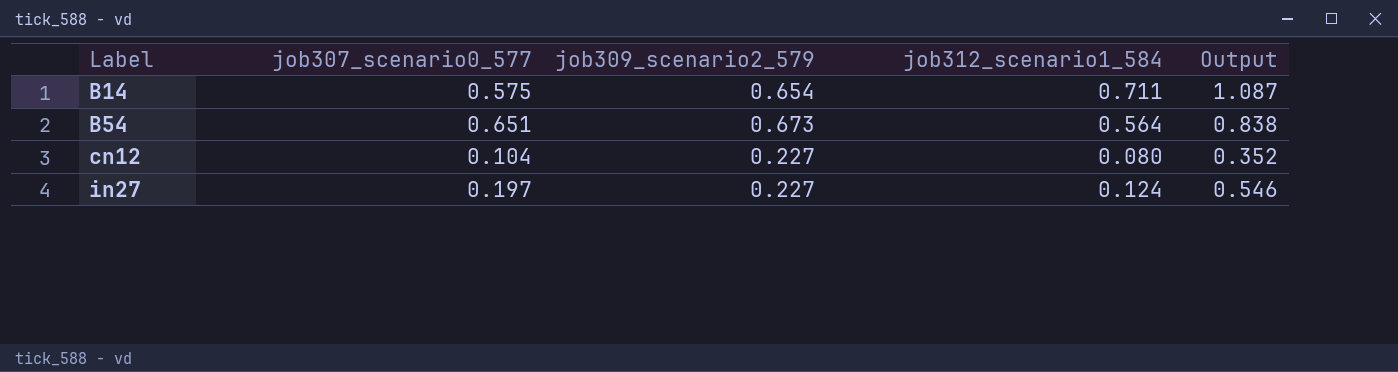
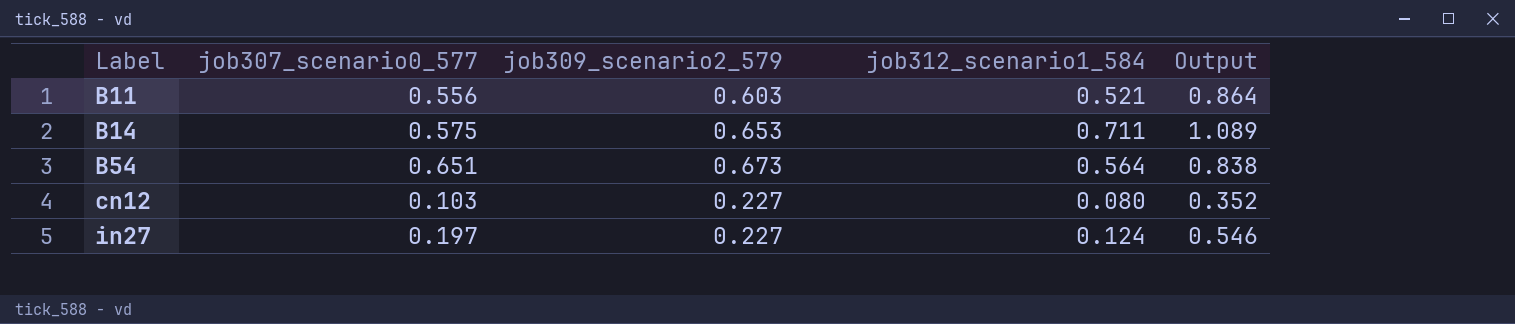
row B11: none -> 0.556 | 0.603 | 0.521 | 0.864
B14 | job309_scenario2_579: 0.654 -> 0.653
B14 | Output: 1.087 -> 1.089
cn12 | job307_scenario0_577: 0.104 -> 0.103

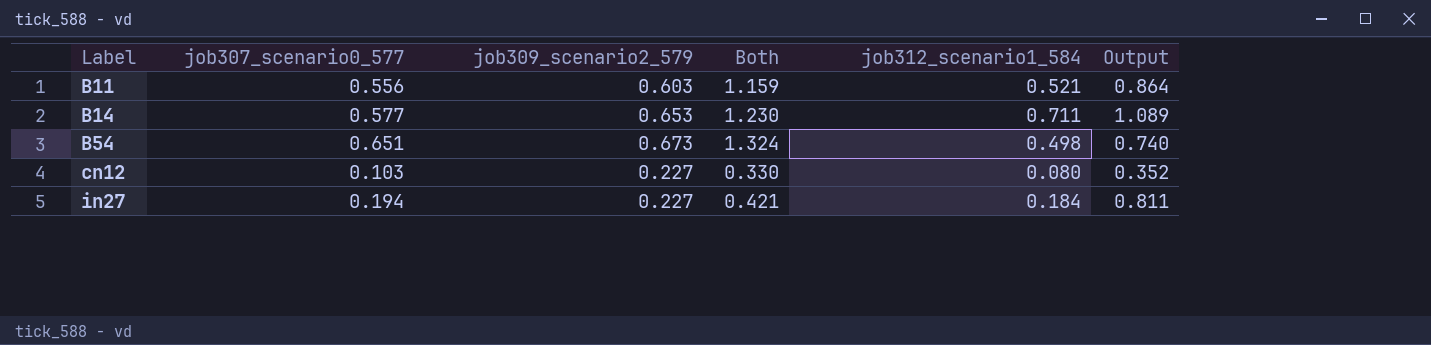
column Both | formula: none -> [job307_scenario0_577] + [job309_scenario2_579]
B14 | job307_scenario0_577: 0.575 -> 0.577
B54 | job312_scenario1_584: 0.564 -> 0.498
B54 | Output: 0.838 -> 0.740
in27 | job307_scenario0_577: 0.197 -> 0.194
in27 | job312_scenario1_584: 0.124 -> 0.184
in27 | Output: 0.546 -> 0.811

